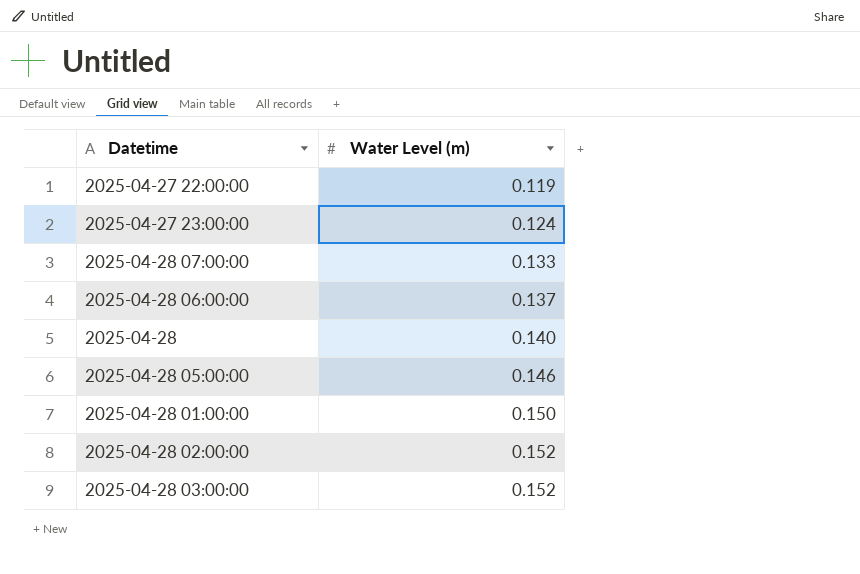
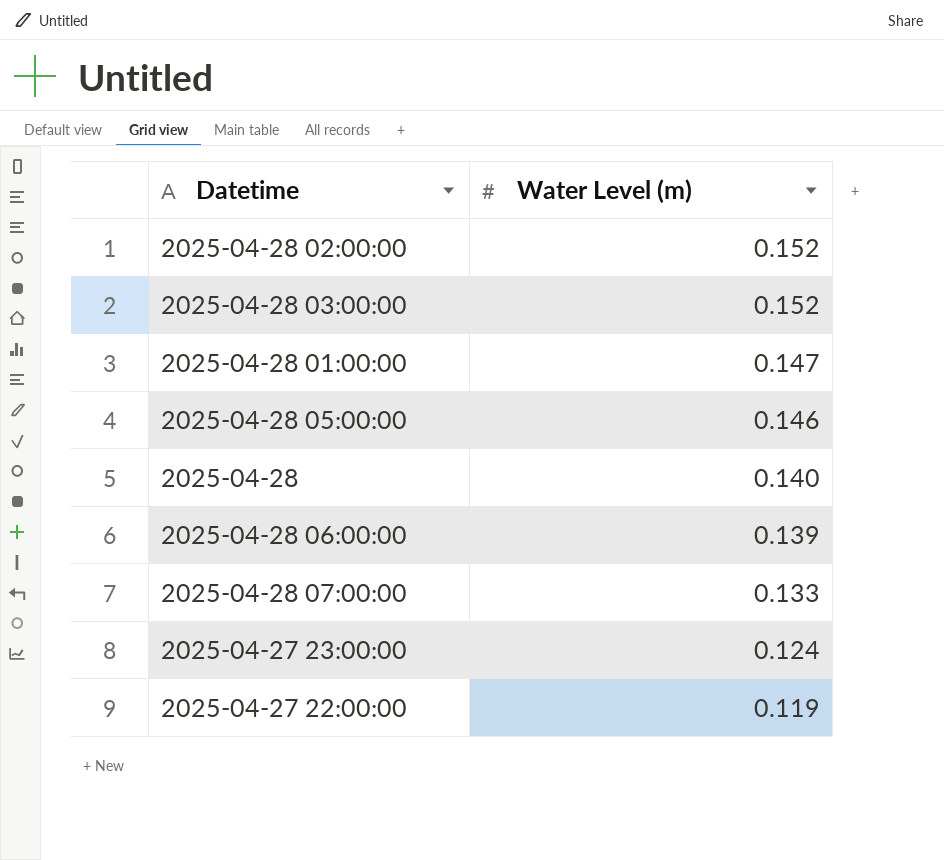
row order: Water Level (m) ascending -> Water Level (m) descending
2025-04-28 01:00:00 | Water Level (m): 0.150 -> 0.147
2025-04-28 06:00:00 | Water Level (m): 0.137 -> 0.139

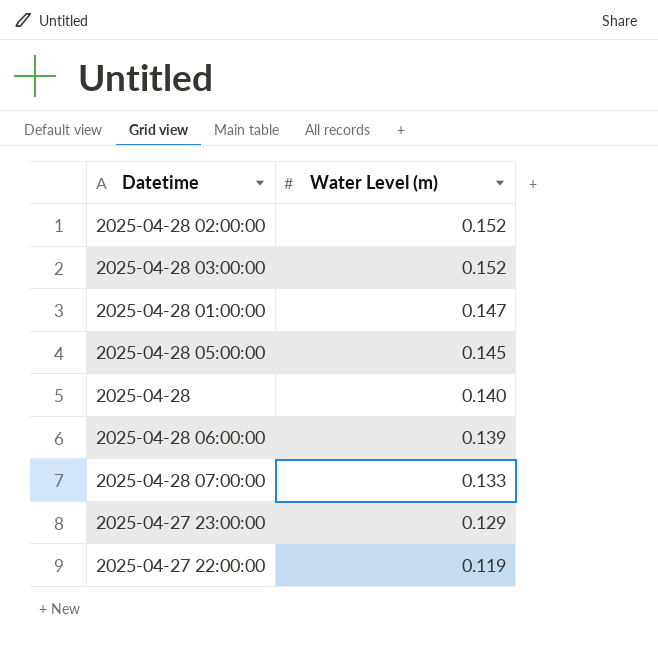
2025-04-28 05:00:00 | Water Level (m): 0.146 -> 0.145
2025-04-27 23:00:00 | Water Level (m): 0.124 -> 0.129

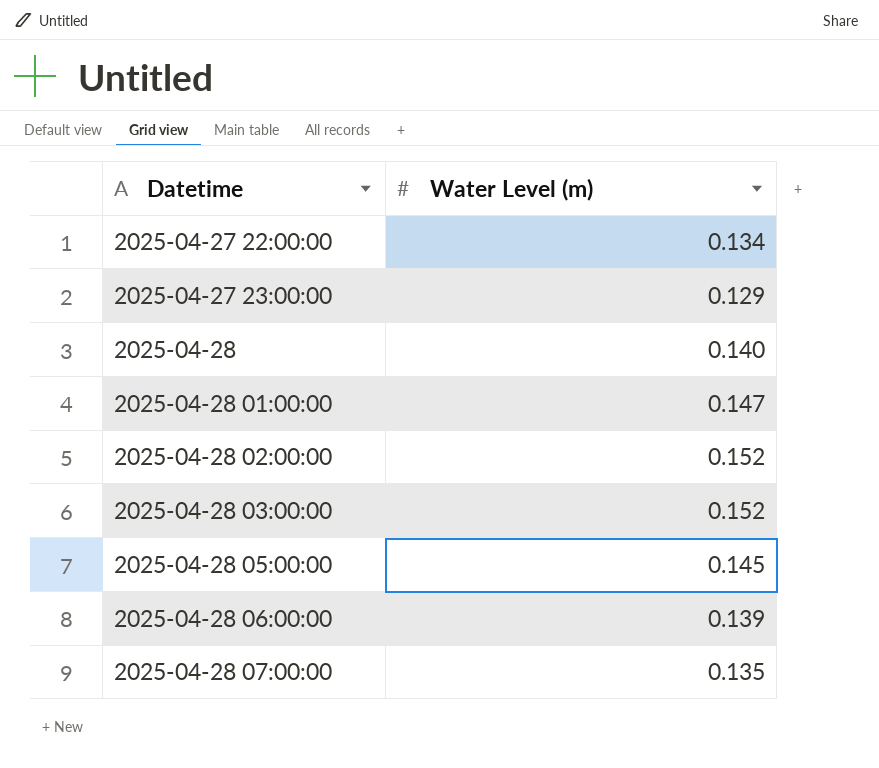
row order: Water Level (m) descending -> Datetime ascending
2025-04-27 22:00:00 | Water Level (m): 0.119 -> 0.134
2025-04-28 07:00:00 | Water Level (m): 0.133 -> 0.135

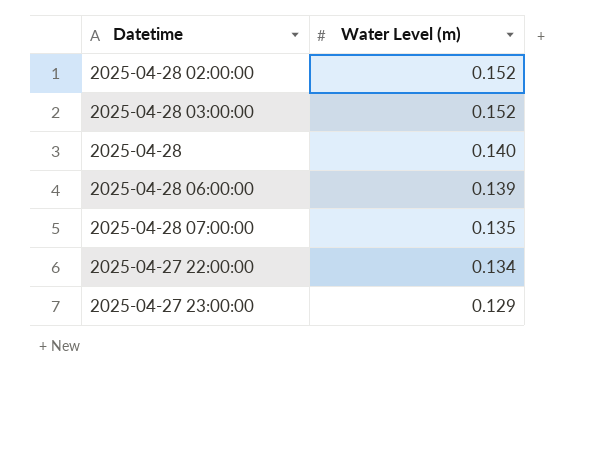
row order: Datetime ascending -> Water Level (m) descending
row 2025-04-28 01:00:00: 0.147 -> none
row 2025-04-28 05:00:00: 0.145 -> none

